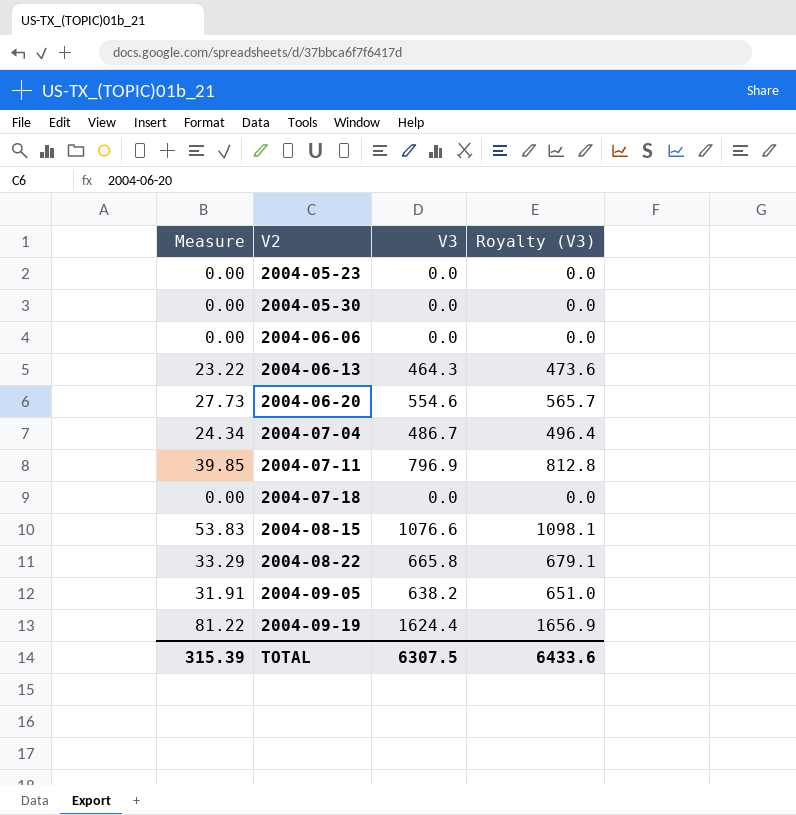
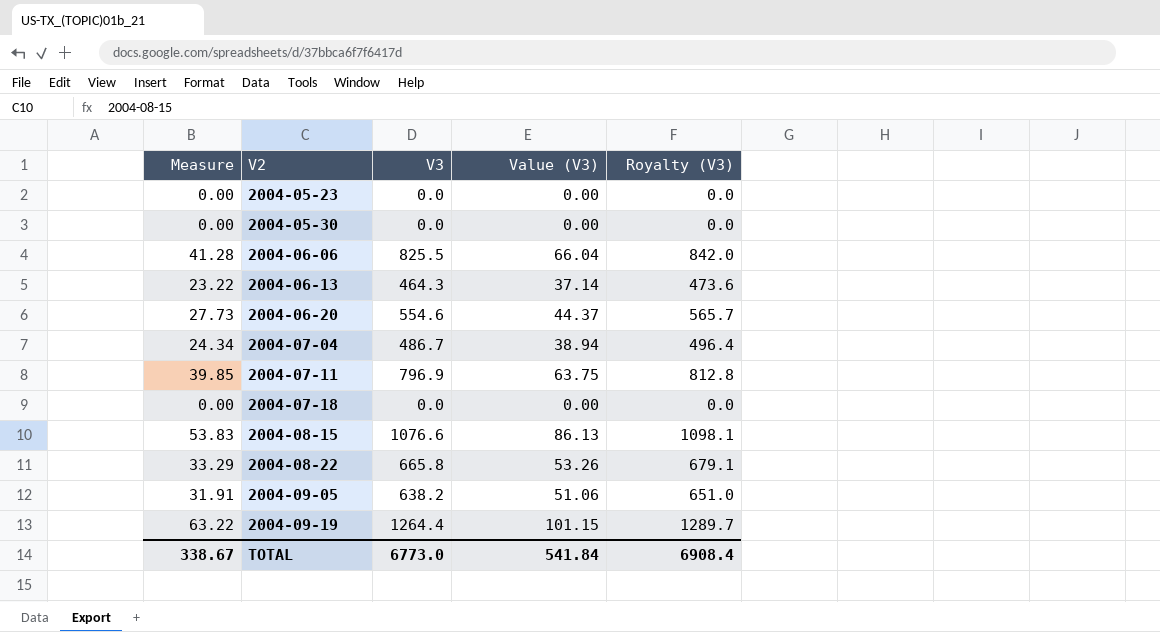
column Value (V3) | formula: none -> [V3] * 0.08
2004-06-06 | Measure: 0.00 -> 41.28
2004-06-06 | V3: 0.0 -> 825.5
2004-06-06 | Royalty (V3): 0.0 -> 842.0
2004-09-19 | Measure: 81.22 -> 63.22
2004-09-19 | V3: 1624.4 -> 1264.4
2004-09-19 | Royalty (V3): 1656.9 -> 1289.7
TOTAL | Measure: 315.39 -> 338.67
TOTAL | V3: 6307.5 -> 6773.0
TOTAL | Royalty (V3): 6433.6 -> 6908.4

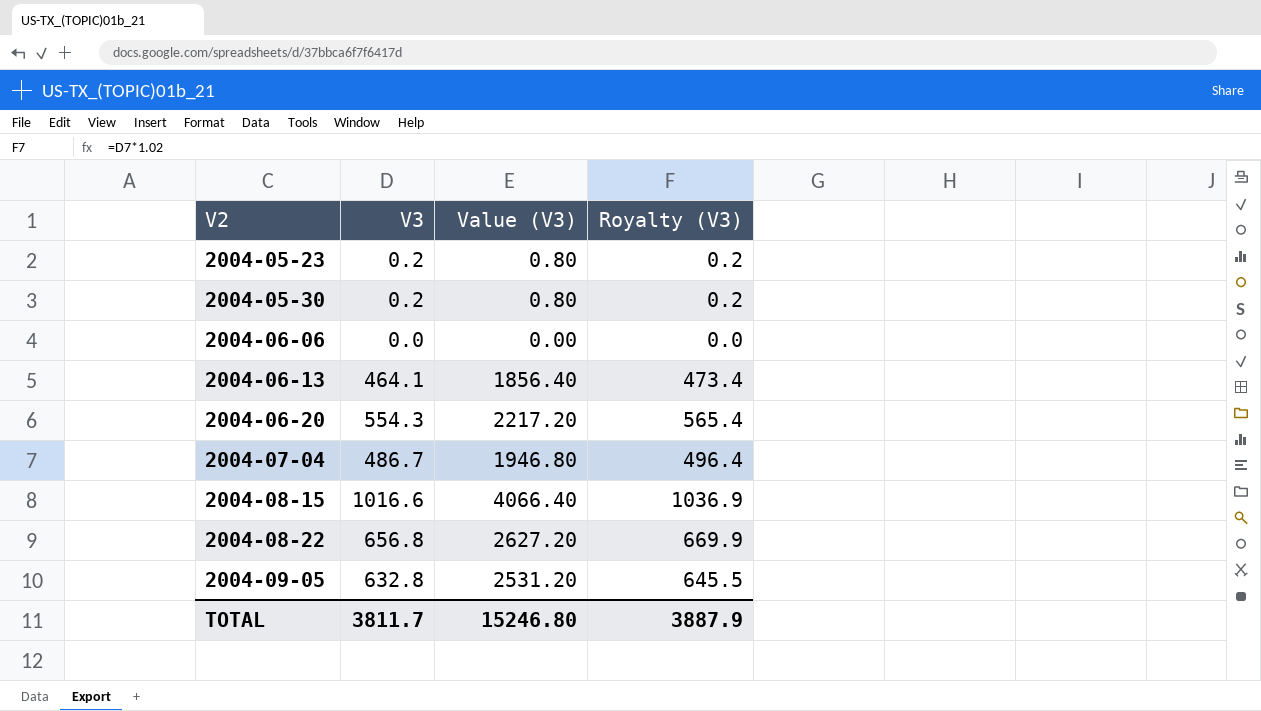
column Measure | formula: [V3] * 0.05 -> none
column Value (V3) | formula: [V3] * 0.08 -> [V3] * 4
row 2004-07-11: 39.85 | 796.9 | 63.75 | 812.8 -> none
row 2004-07-18: 0.00 | 0.0 | 0.00 | 0.0 -> none
row 2004-09-19: 63.22 | 1264.4 | 101.15 | 1289.7 -> none
2004-05-23 | V3: 0.0 -> 0.2
2004-05-23 | Royalty (V3): 0.0 -> 0.2
2004-05-30 | V3: 0.0 -> 0.2
2004-05-30 | Royalty (V3): 0.0 -> 0.2
2004-06-06 | V3: 825.5 -> 0.0
2004-06-06 | Royalty (V3): 842.0 -> 0.0
2004-06-13 | V3: 464.3 -> 464.1
2004-06-13 | Royalty (V3): 473.6 -> 473.4
2004-06-20 | V3: 554.6 -> 554.3
2004-06-20 | Royalty (V3): 565.7 -> 565.4
2004-08-15 | V3: 1076.6 -> 1016.6
2004-08-15 | Royalty (V3): 1098.1 -> 1036.9
2004-08-22 | V3: 665.8 -> 656.8
2004-08-22 | Royalty (V3): 679.1 -> 669.9
2004-09-05 | V3: 638.2 -> 632.8
2004-09-05 | Royalty (V3): 651.0 -> 645.5
TOTAL | V3: 6773.0 -> 3811.7
TOTAL | Value (V3): 541.84 -> 15246.80
TOTAL | Royalty (V3): 6908.4 -> 3887.9

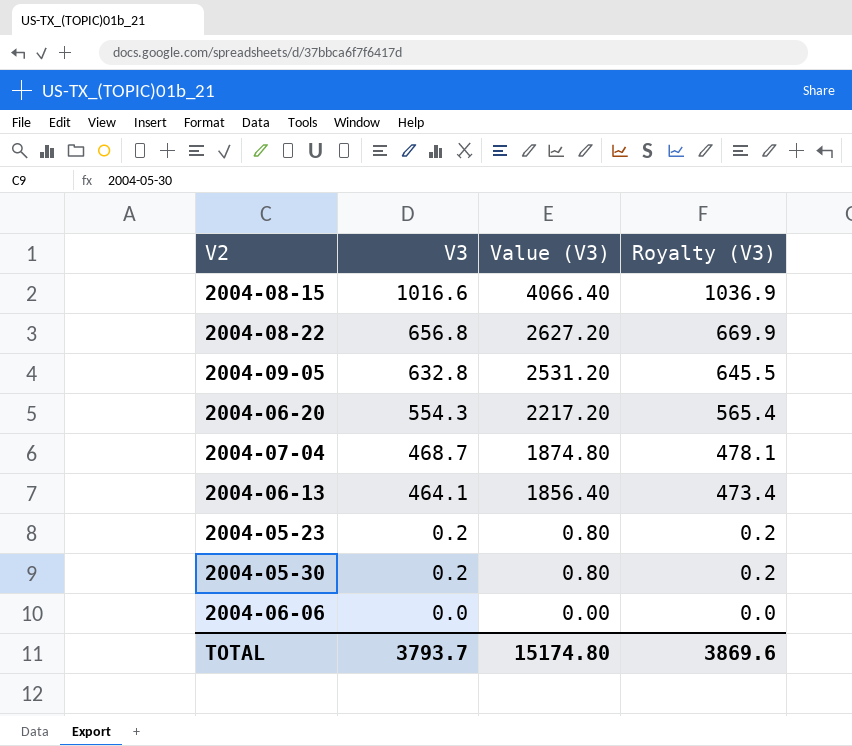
row order: V2 ascending -> V3 descending
2004-07-04 | V3: 486.7 -> 468.7
2004-07-04 | Value (V3): 1946.80 -> 1874.80
2004-07-04 | Royalty (V3): 496.4 -> 478.1
TOTAL | V3: 3811.7 -> 3793.7
TOTAL | Value (V3): 15246.80 -> 15174.80
TOTAL | Royalty (V3): 3887.9 -> 3869.6

